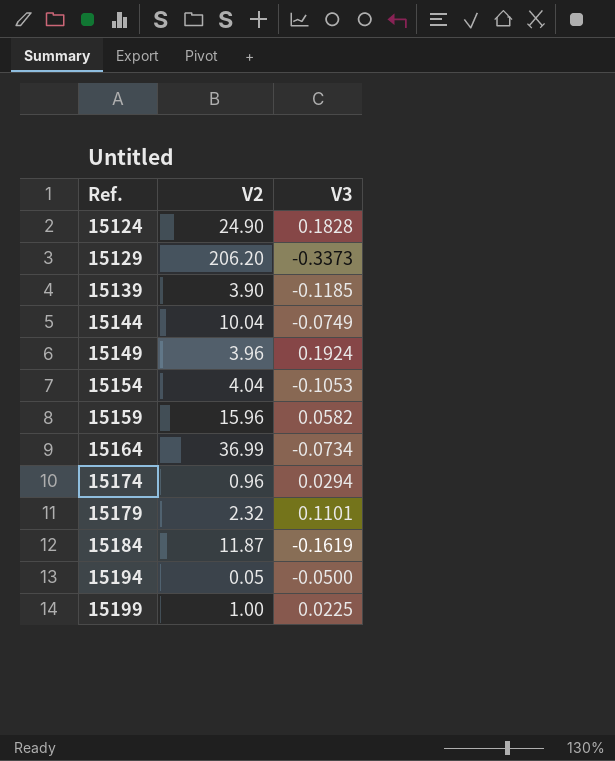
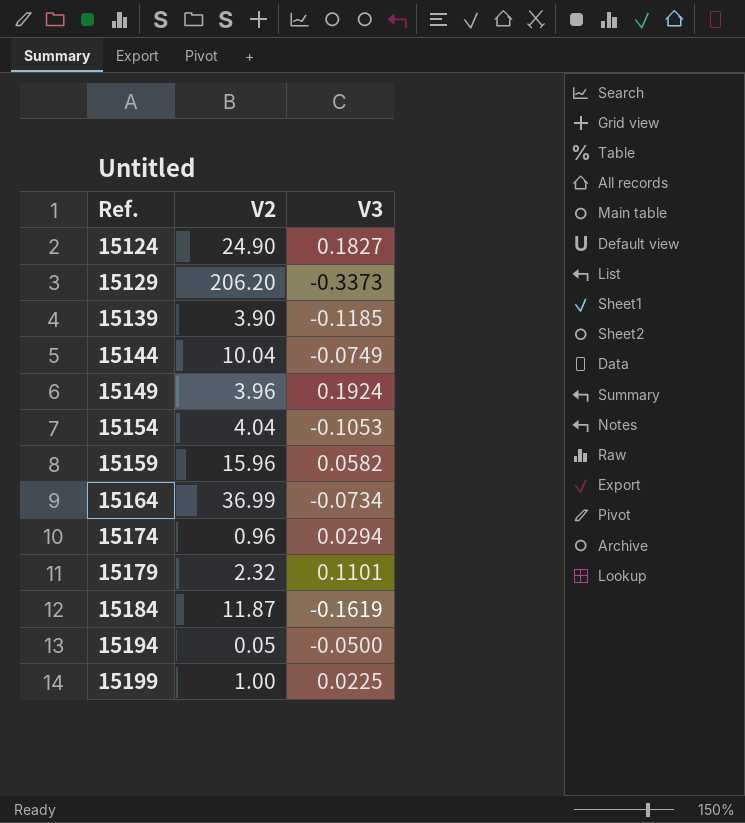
15124 | V3: 0.1828 -> 0.1827

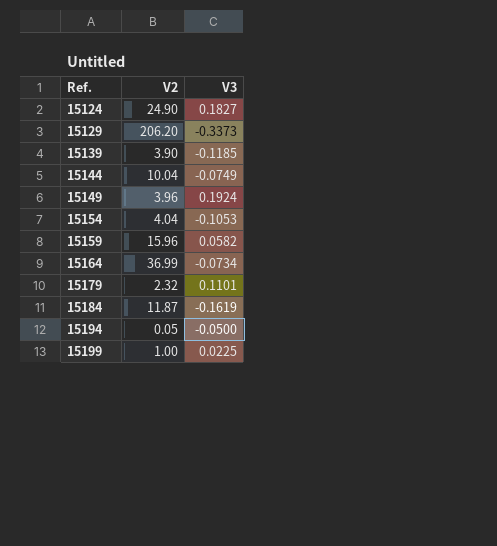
row 15174: 0.96 | 0.0294 -> none

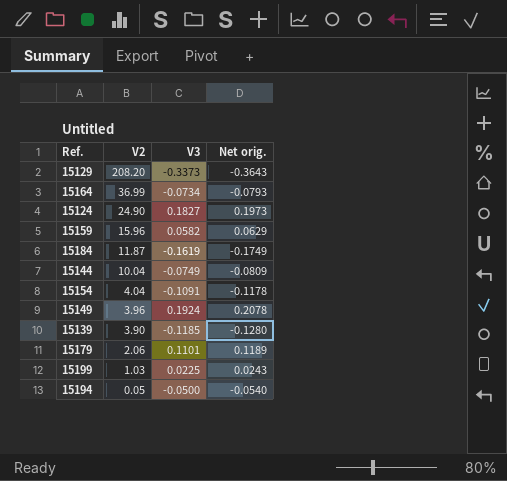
row order: Ref. ascending -> V2 descending
column Net orig. | formula: none -> [V3] * 1.08
15129 | V2: 206.20 -> 208.20
15154 | V3: -0.1053 -> -0.1091
15179 | V2: 2.32 -> 2.06
15199 | V2: 1.00 -> 1.03

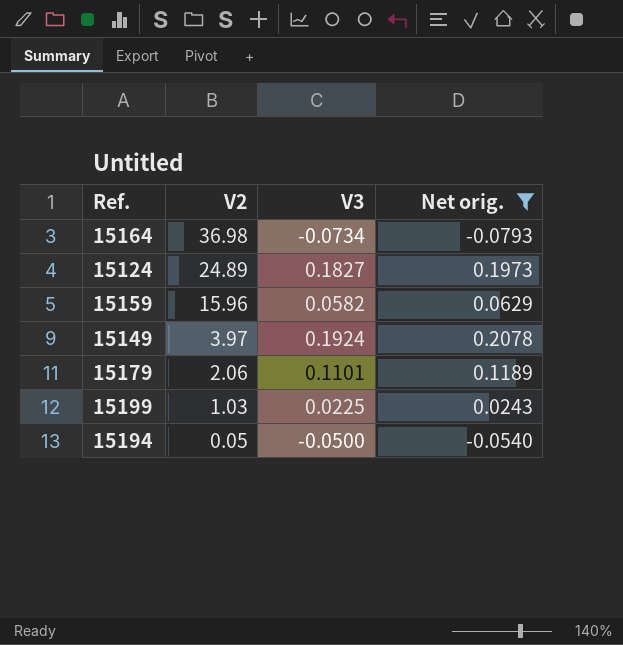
filter: none -> Net orig. >= -0.0793
15164 | V2: 36.99 -> 36.98
15124 | V2: 24.90 -> 24.89
15149 | V2: 3.96 -> 3.97

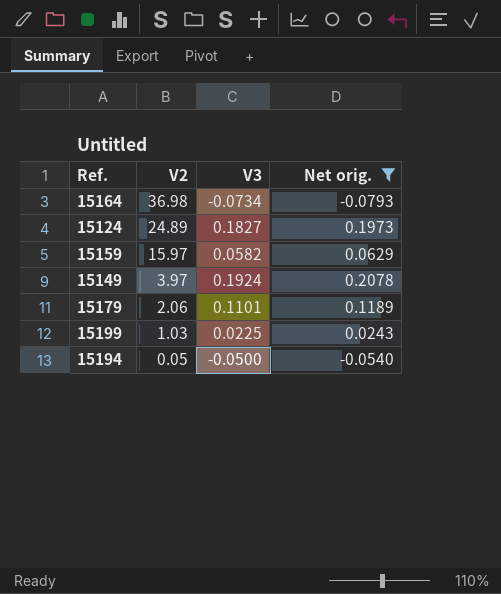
15159 | V2: 15.96 -> 15.97

